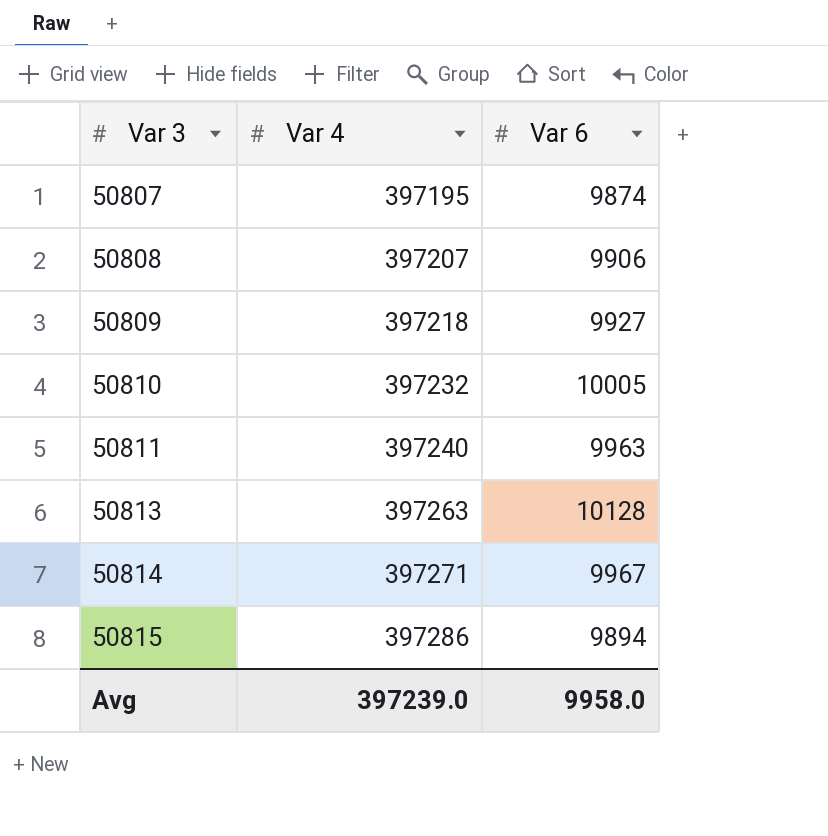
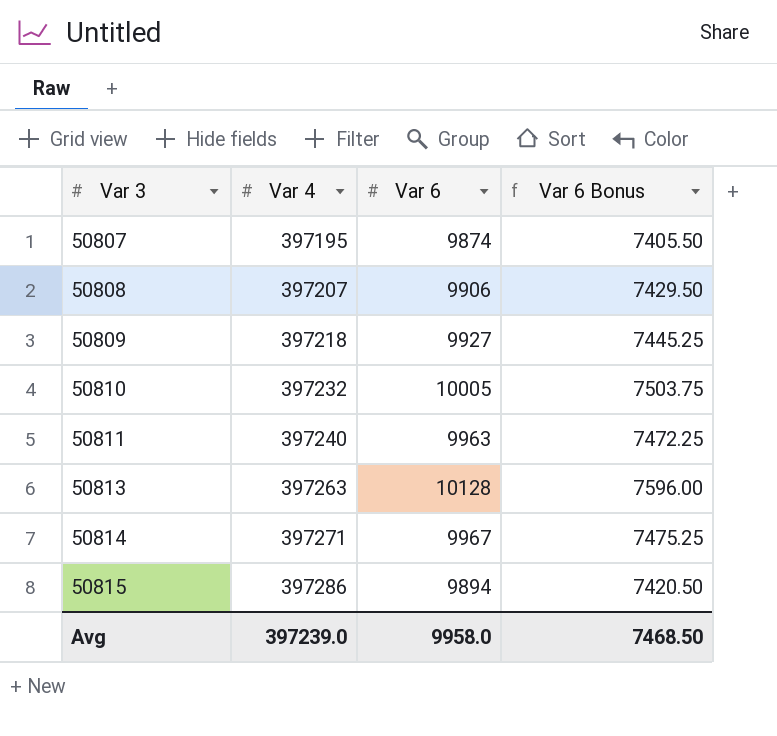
column Var 6 Bonus | formula: none -> [Var 6] * 0.75

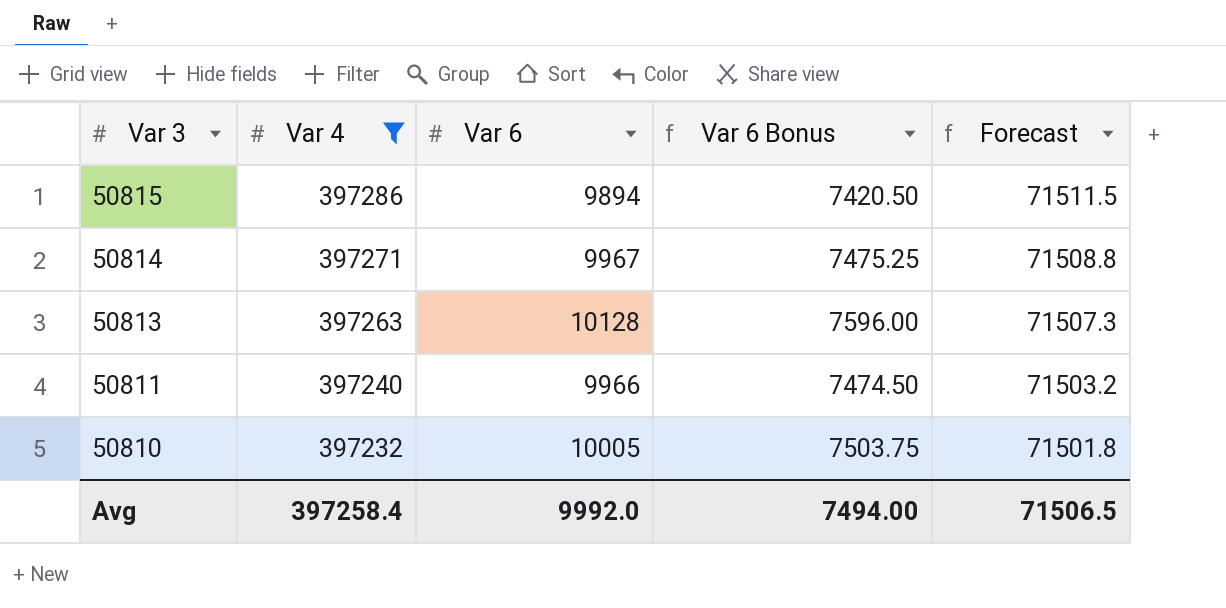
filter: none -> Var 4 >= 397232
row order: Var 3 ascending -> Var 3 descending
column Forecast | formula: none -> [Var 4] * 0.18
50811 | Var 6: 9963 -> 9966
50811 | Var 6 Bonus: 7472.25 -> 7474.50
Avg | Var 4: 397239.0 -> 397258.4
Avg | Var 6: 9958.0 -> 9992.0
Avg | Var 6 Bonus: 7468.50 -> 7494.00

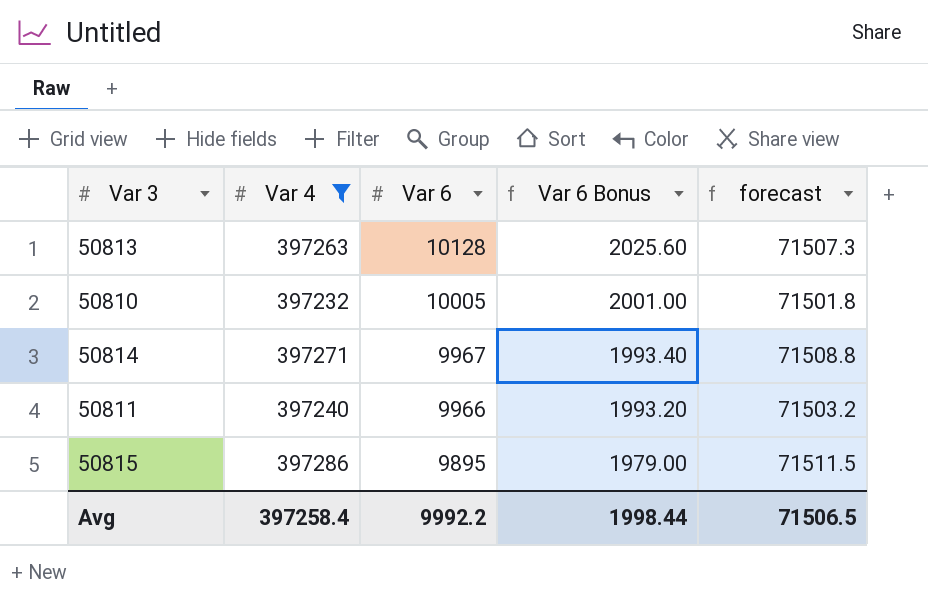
row order: Var 3 descending -> Var 6 descending
column Var 6 Bonus | formula: [Var 6] * 0.75 -> [Var 6] * 0.2
column name: Forecast -> forecast
50815 | Var 6: 9894 -> 9895
Avg | Var 6: 9992.0 -> 9992.2
Avg | Var 6 Bonus: 7494.00 -> 1998.44

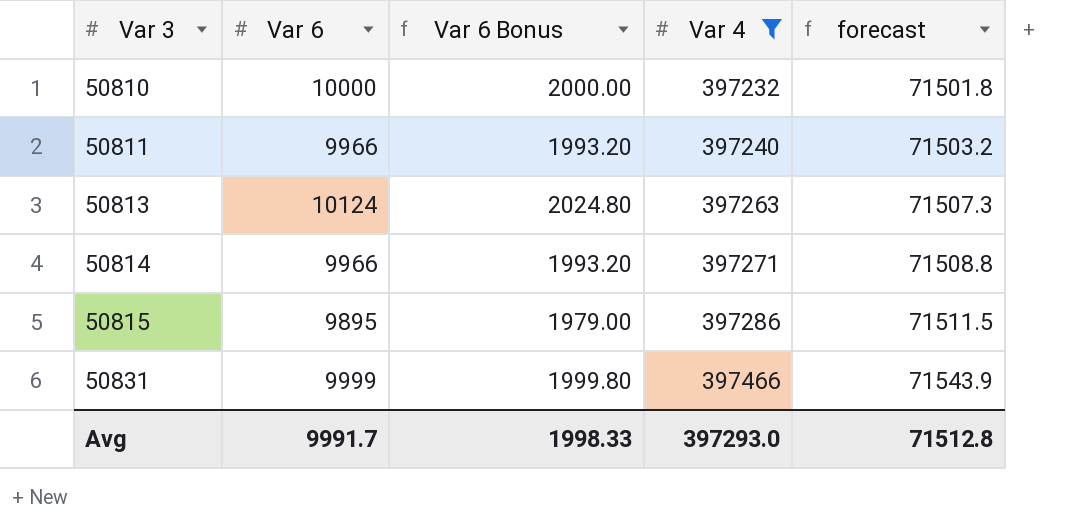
row order: Var 6 descending -> Var 3 ascending
column Var 4 | position: 2 -> 4
50810 | Var 6: 10005 -> 10000
50810 | Var 6 Bonus: 2001.00 -> 2000.00
50813 | Var 6: 10128 -> 10124
50813 | Var 6 Bonus: 2025.60 -> 2024.80
50814 | Var 6: 9967 -> 9966
50814 | Var 6 Bonus: 1993.40 -> 1993.20
row 50831: none -> 9999 | 1999.80 | 397466 | 71543.9
Avg | Var 6: 9992.2 -> 9991.7
Avg | Var 6 Bonus: 1998.44 -> 1998.33
Avg | Var 4: 397258.4 -> 397293.0
Avg | forecast: 71506.5 -> 71512.8

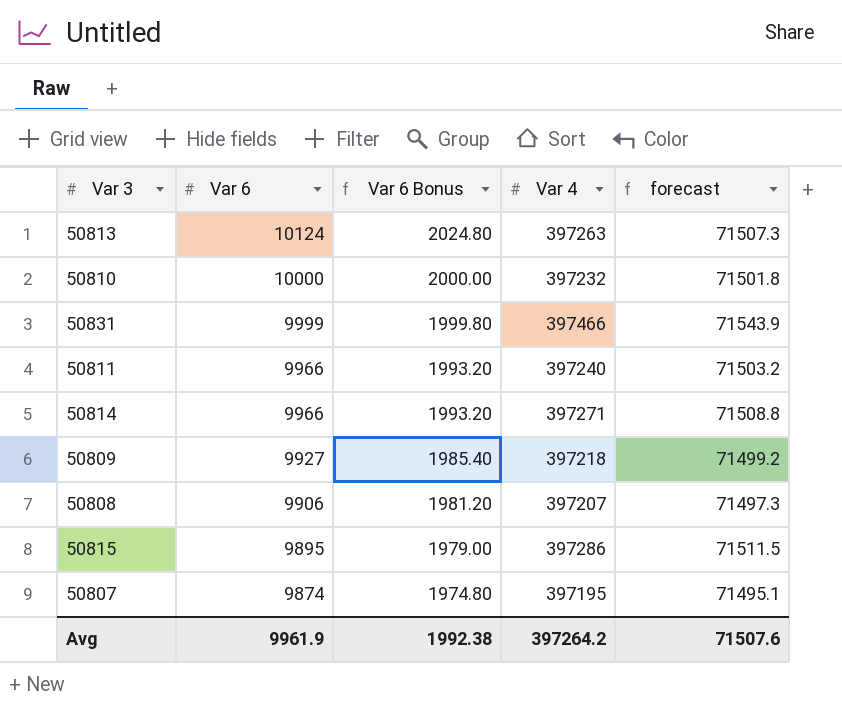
filter: Var 4 >= 397232 -> none
row order: Var 3 ascending -> Var 6 descending
Avg | Var 6: 9991.7 -> 9961.9
Avg | Var 6 Bonus: 1998.33 -> 1992.38
Avg | Var 4: 397293.0 -> 397264.2
Avg | forecast: 71512.8 -> 71507.6

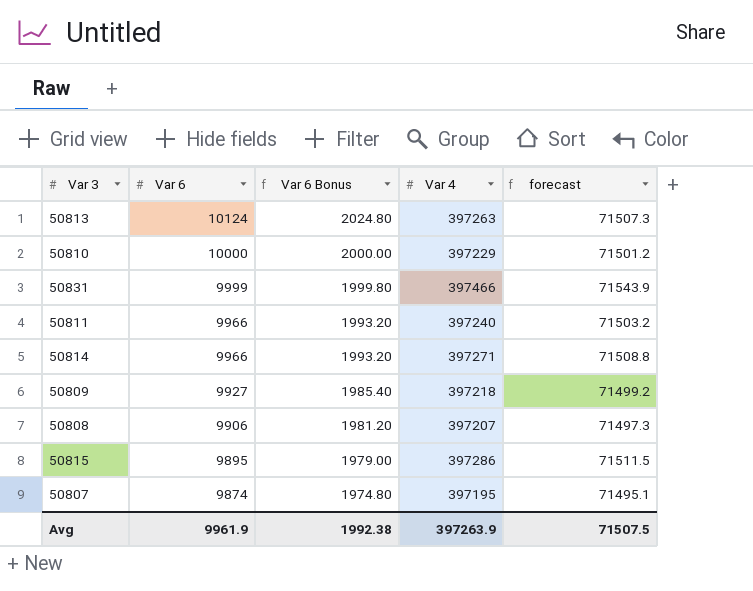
50810 | Var 4: 397232 -> 397229
50810 | forecast: 71501.8 -> 71501.2
Avg | Var 4: 397264.2 -> 397263.9
Avg | forecast: 71507.6 -> 71507.5

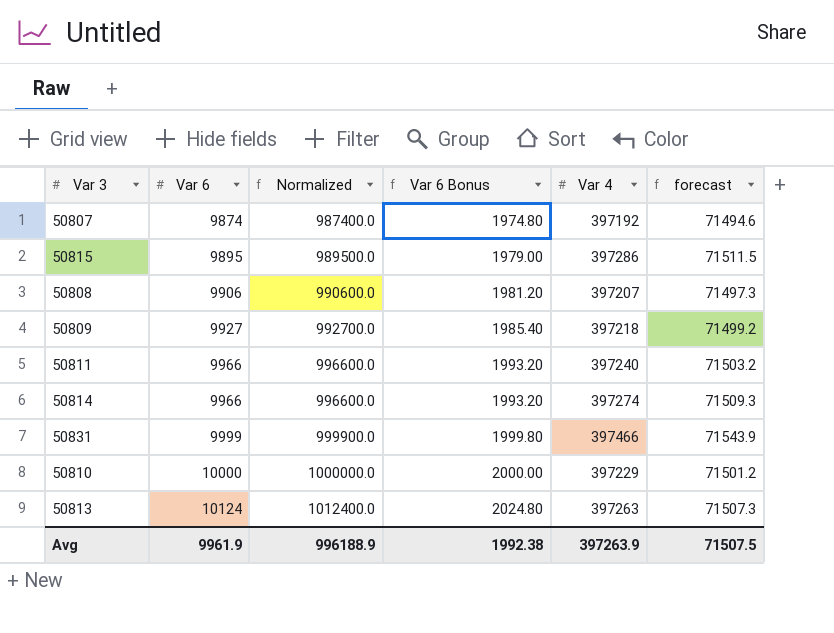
row order: Var 6 descending -> Var 6 ascending
column Normalized | formula: none -> [Var 6] * 100
50807 | Var 4: 397195 -> 397192
50807 | forecast: 71495.1 -> 71494.6
50814 | Var 4: 397271 -> 397274
50814 | forecast: 71508.8 -> 71509.3

